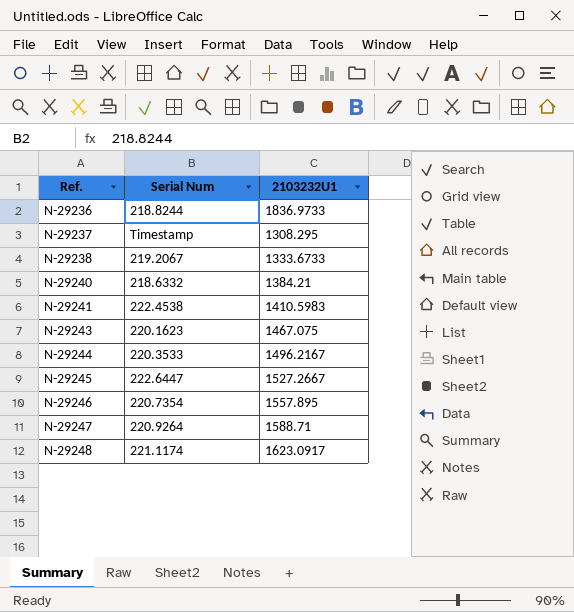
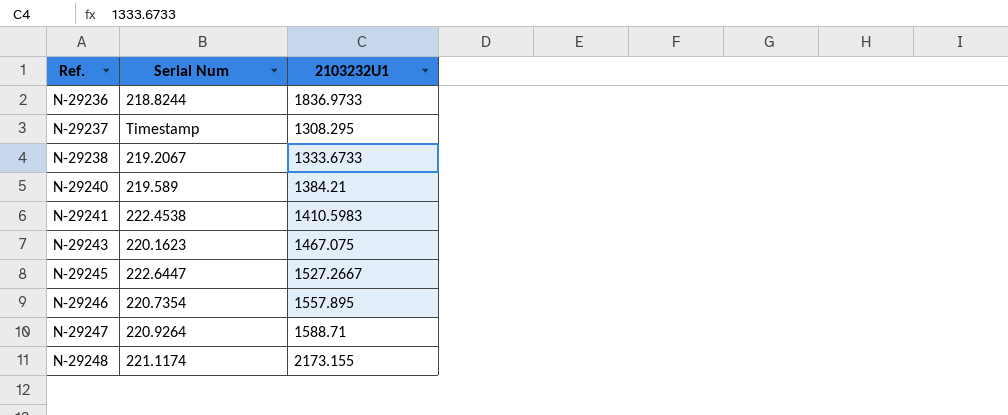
row N-29244: 220.3533 | 1496.2167 -> none
N-29240 | Serial Num: 218.6332 -> 219.589
N-29248 | 2103232U1: 1623.0917 -> 2173.155

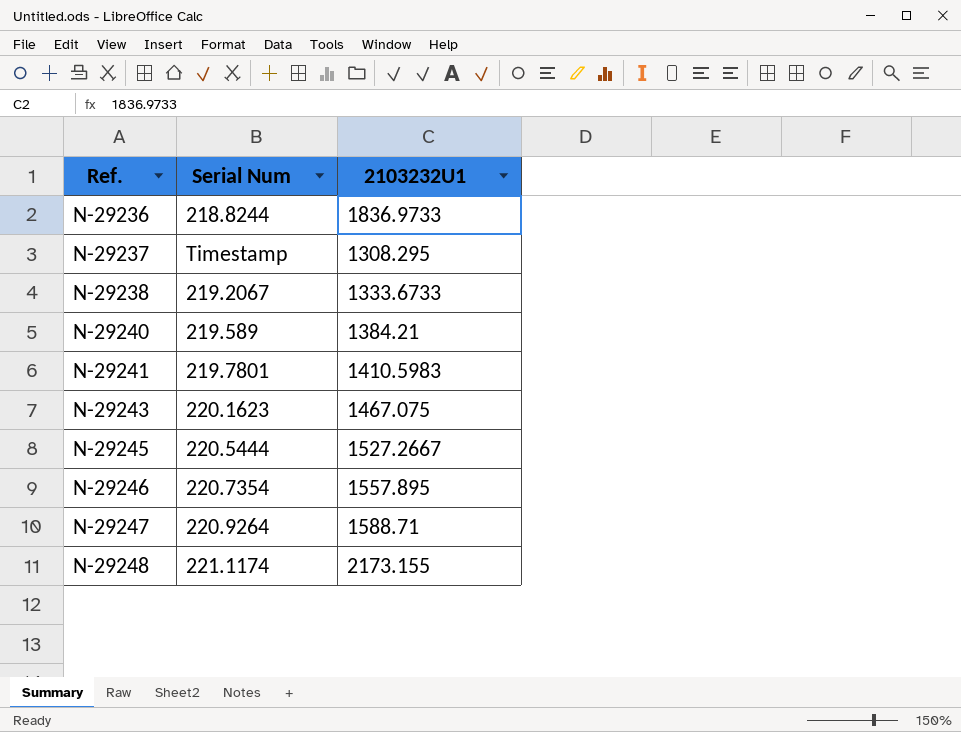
N-29241 | Serial Num: 222.4538 -> 219.7801
N-29245 | Serial Num: 222.6447 -> 220.5444

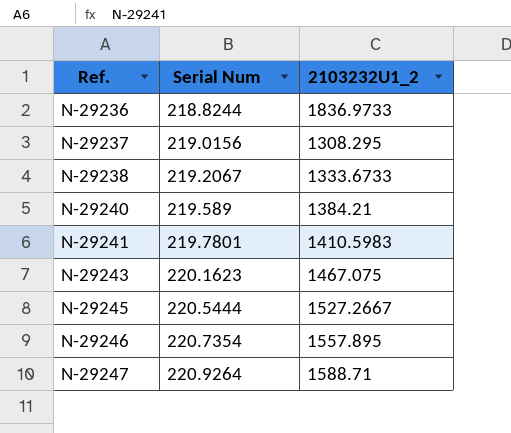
column name: 2103232U1 -> 2103232U1_2
row N-29248: 221.1174 | 2173.155 -> none
N-29237 | Serial Num: Timestamp -> 219.0156

